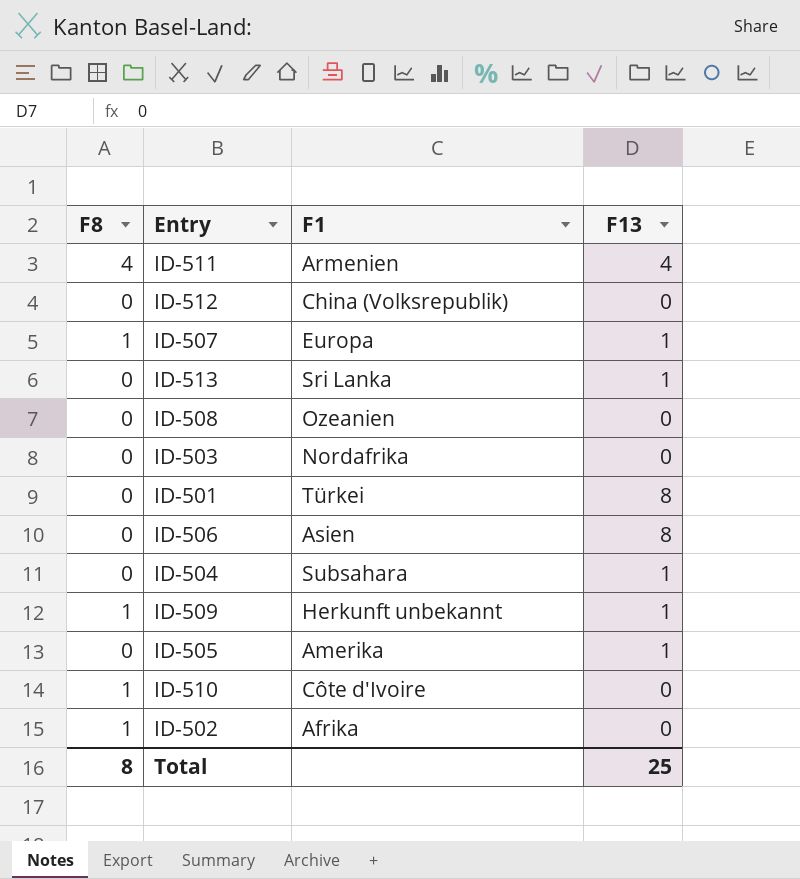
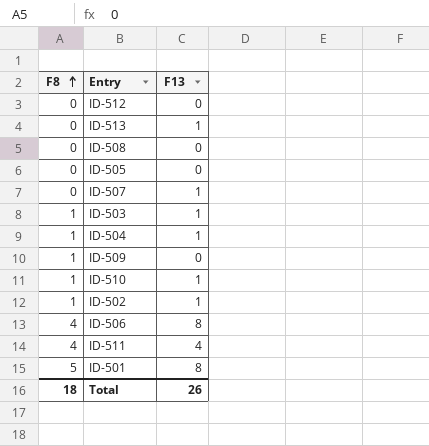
row order: none -> F8 ascending
column F1 | position: 3 -> none
ID-505 | F13: 1 -> 0
ID-507 | F8: 1 -> 0
ID-503 | F8: 0 -> 1
ID-503 | F13: 0 -> 1
ID-504 | F8: 0 -> 1
ID-509 | F13: 1 -> 0
ID-510 | F13: 0 -> 1
ID-502 | F13: 0 -> 1
ID-506 | F8: 0 -> 4
ID-501 | F8: 0 -> 5
Total | F8: 8 -> 18
Total | F13: 25 -> 26

